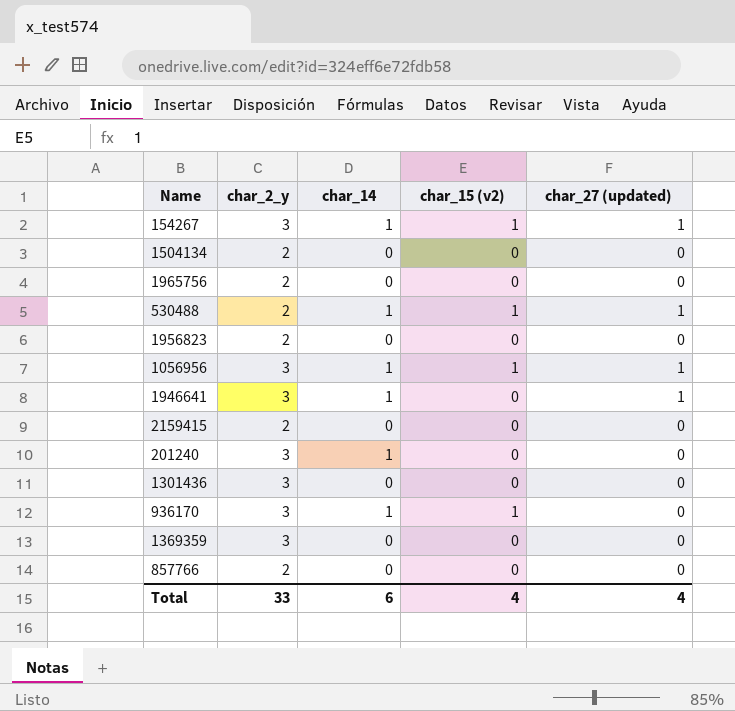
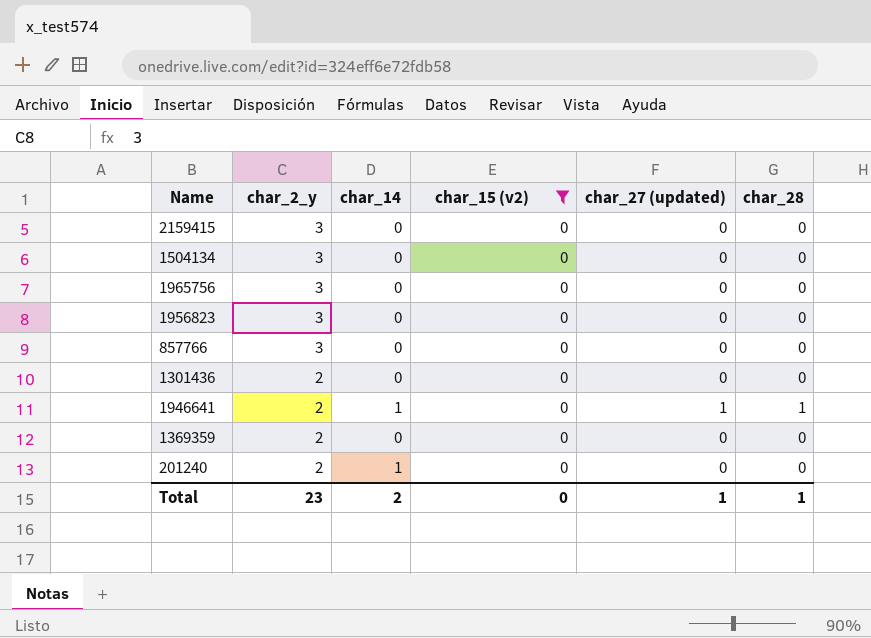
filter: none -> char_15 (v2) = 0
row order: none -> char_2_y descending
column char_28 | position: none -> 6
2159415 | char_2_y: 2 -> 3
1504134 | char_2_y: 2 -> 3
1965756 | char_2_y: 2 -> 3
1956823 | char_2_y: 2 -> 3
857766 | char_2_y: 2 -> 3
1301436 | char_2_y: 3 -> 2
1946641 | char_2_y: 3 -> 2
1369359 | char_2_y: 3 -> 2
201240 | char_2_y: 3 -> 2
Total | char_2_y: 33 -> 23
Total | char_14: 6 -> 2
Total | char_15 (v2): 4 -> 0
Total | char_27 (updated): 4 -> 1

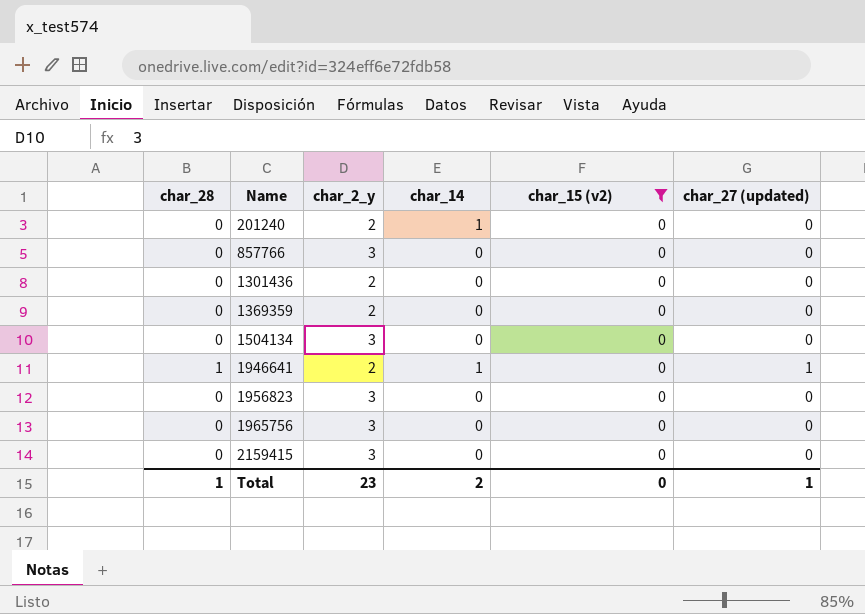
row order: char_2_y descending -> Name ascending
column char_28 | position: 6 -> 1

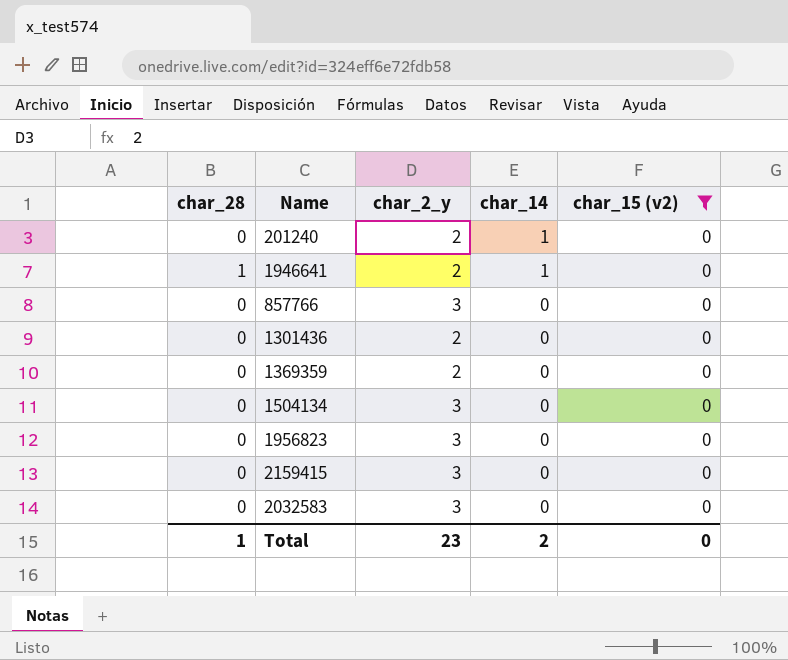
row order: Name ascending -> char_14 descending
column char_27 (updated) | position: 6 -> none
row 1965756: 0 | 3 | 0 | 0 | 0 -> none
row 2032583: none -> 0 | 3 | 0 | 0

